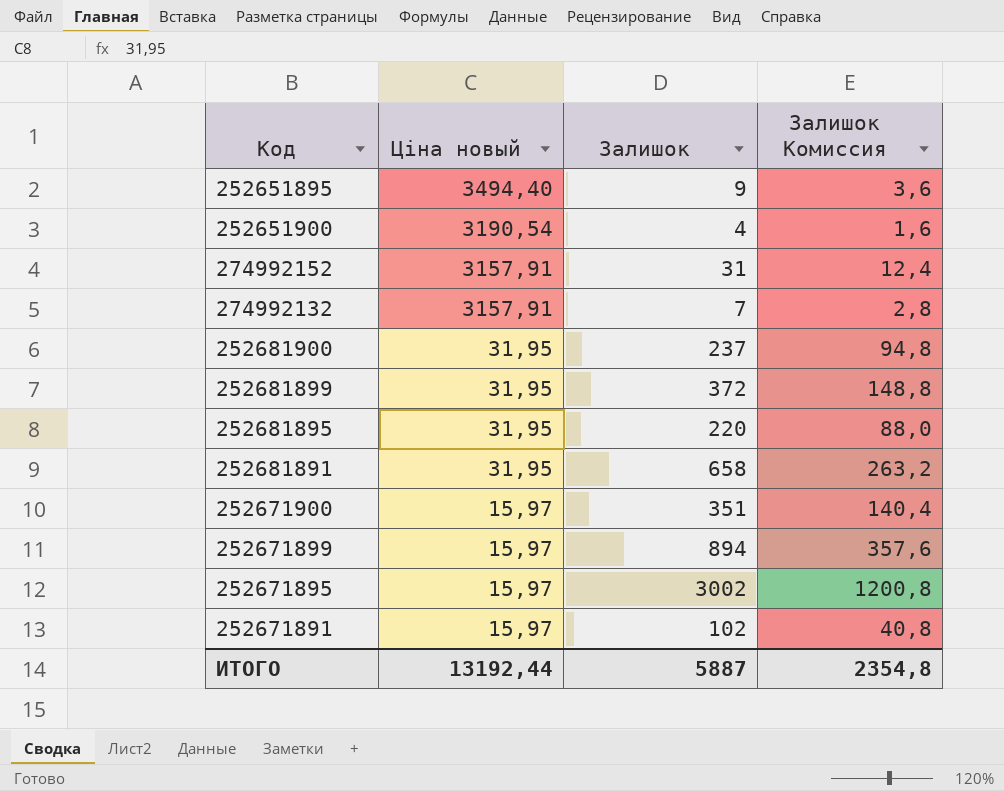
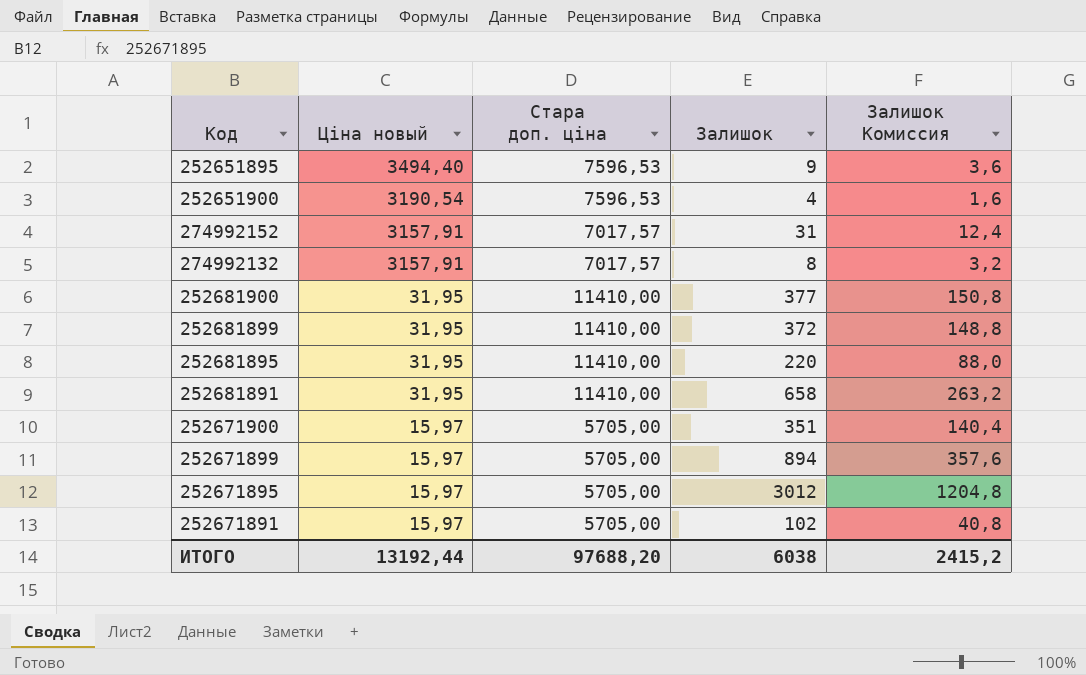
column Стара доп. ціна | position: none -> 3
274992132 | Залишок: 7 -> 8
274992132 | Залишок Комиссия: 2,8 -> 3,2
252681900 | Залишок: 237 -> 377
252681900 | Залишок Комиссия: 94,8 -> 150,8
252671895 | Залишок: 3002 -> 3012
252671895 | Залишок Комиссия: 1200,8 -> 1204,8
ИТОГО | Залишок: 5887 -> 6038
ИТОГО | Залишок Комиссия: 2354,8 -> 2415,2

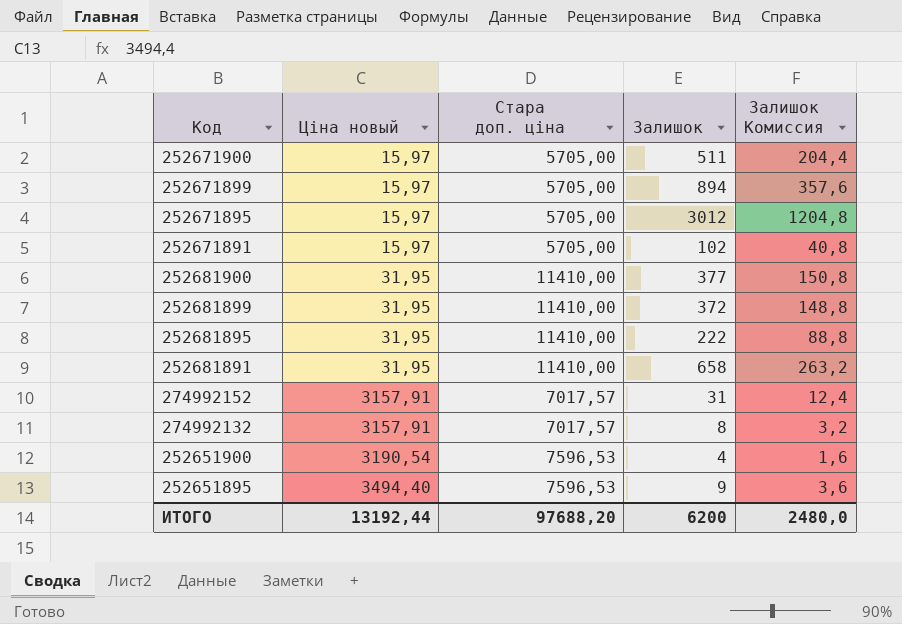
row order: Ціна новый descending -> Ціна новый ascending
252671900 | Залишок: 351 -> 511
252671900 | Залишок Комиссия: 140,4 -> 204,4
252681895 | Залишок: 220 -> 222
252681895 | Залишок Комиссия: 88,0 -> 88,8
ИТОГО | Залишок: 6038 -> 6200
ИТОГО | Залишок Комиссия: 2415,2 -> 2480,0

